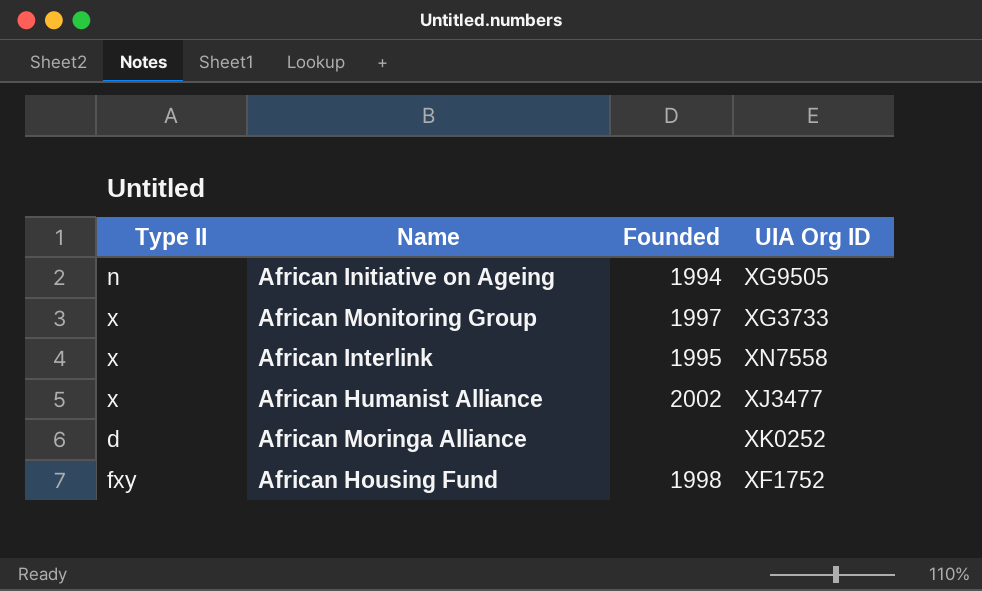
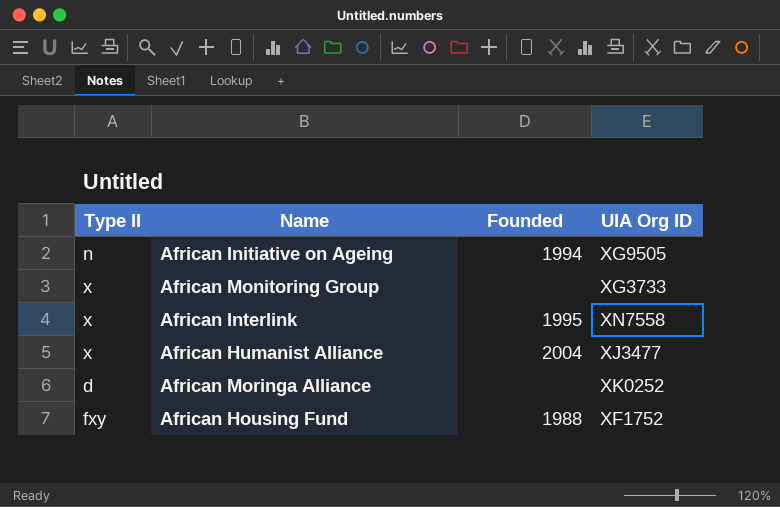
African Monitoring Group | Founded: 1997 -> none
African Humanist Alliance | Founded: 2002 -> 2004
African Housing Fund | Founded: 1998 -> 1988

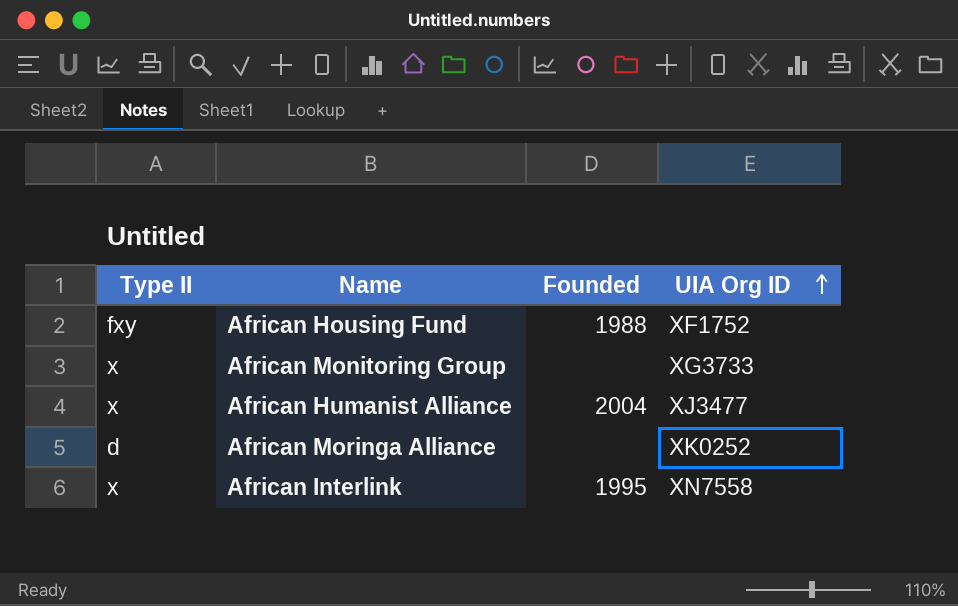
row order: none -> UIA Org ID ascending
row African Initiative on Ageing: n | 1994 | XG9505 -> none

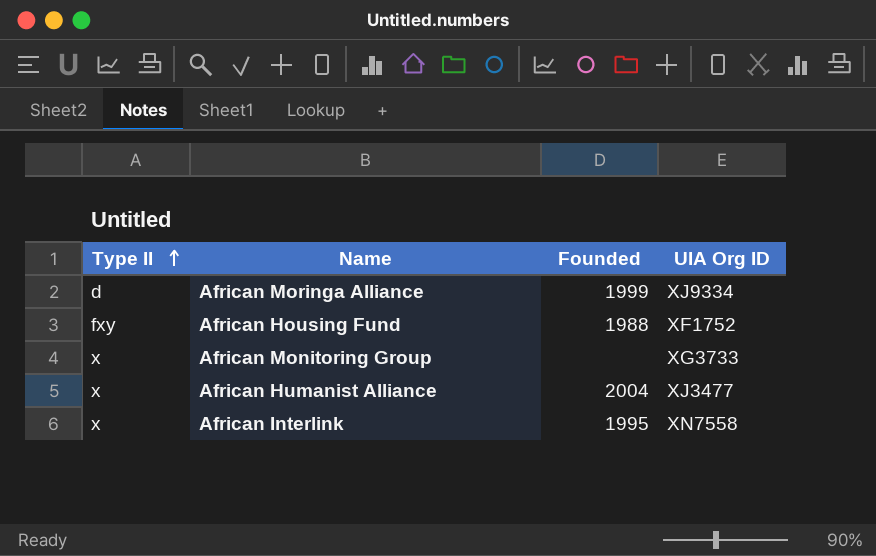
row order: UIA Org ID ascending -> Type II ascending
African Moringa Alliance | Founded: none -> 1999
African Moringa Alliance | UIA Org ID: XK0252 -> XJ9334

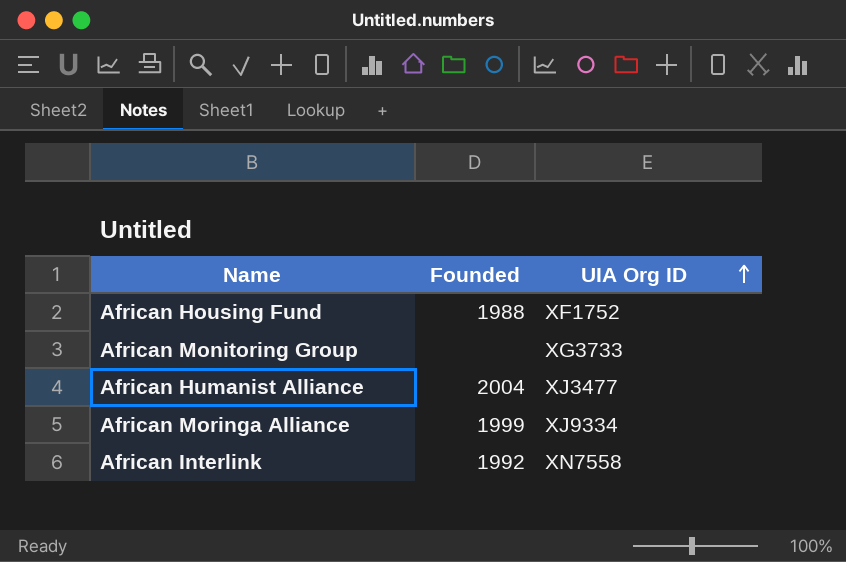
row order: Type II ascending -> UIA Org ID ascending
column Type II | position: 1 -> none
African Interlink | Founded: 1995 -> 1992

